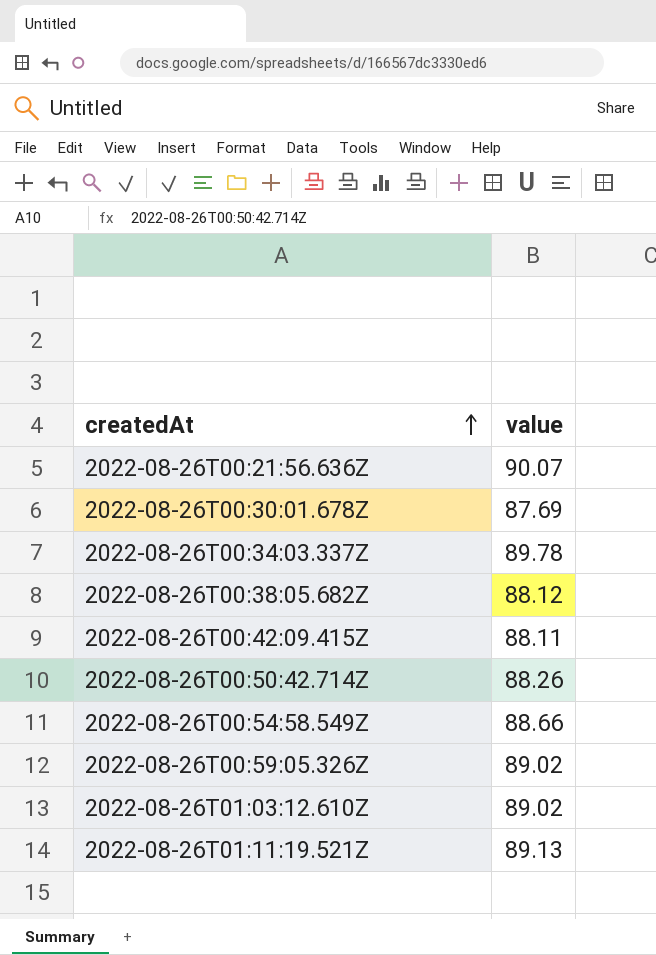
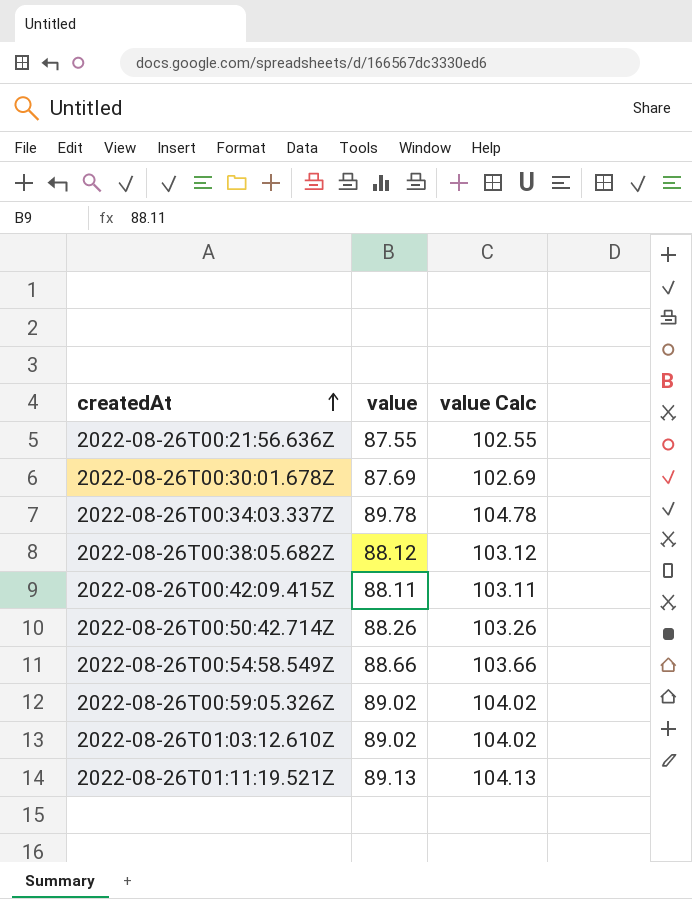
column value Calc | formula: none -> [value] + 15
2022-08-26T00:21:56.636Z | value: 90.07 -> 87.55

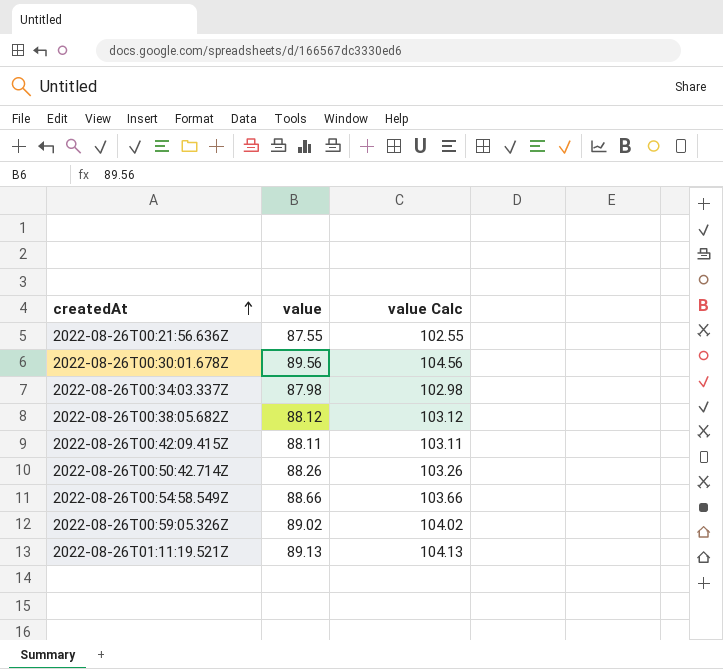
row 2022-08-26T01:03:12.610Z: 89.02 | 104.02 -> none
2022-08-26T00:30:01.678Z | value: 87.69 -> 89.56
2022-08-26T00:30:01.678Z | value Calc: 102.69 -> 104.56
2022-08-26T00:34:03.337Z | value: 89.78 -> 87.98
2022-08-26T00:34:03.337Z | value Calc: 104.78 -> 102.98

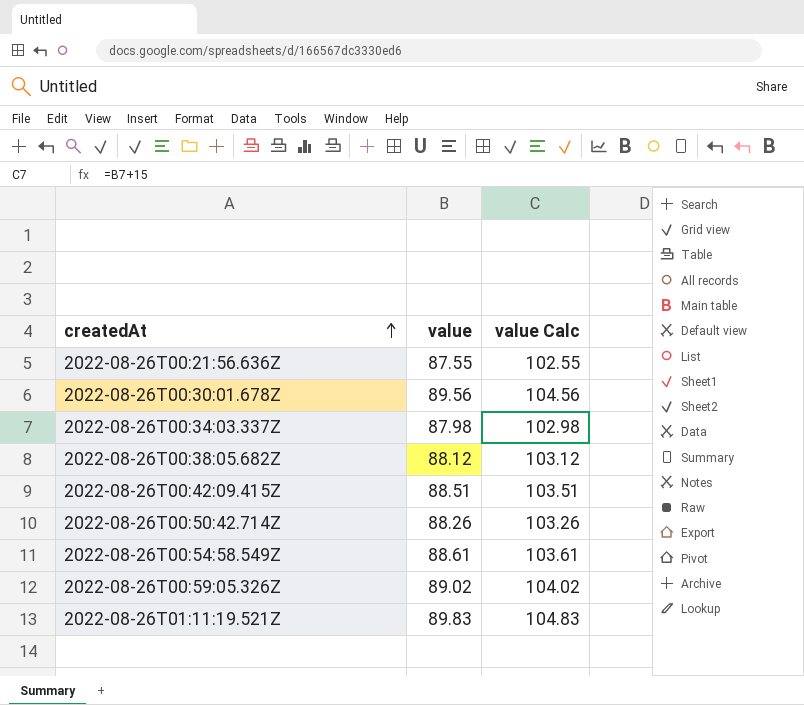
2022-08-26T00:42:09.415Z | value: 88.11 -> 88.51
2022-08-26T00:42:09.415Z | value Calc: 103.11 -> 103.51
2022-08-26T00:54:58.549Z | value: 88.66 -> 88.61
2022-08-26T00:54:58.549Z | value Calc: 103.66 -> 103.61
2022-08-26T01:11:19.521Z | value: 89.13 -> 89.83
2022-08-26T01:11:19.521Z | value Calc: 104.13 -> 104.83

